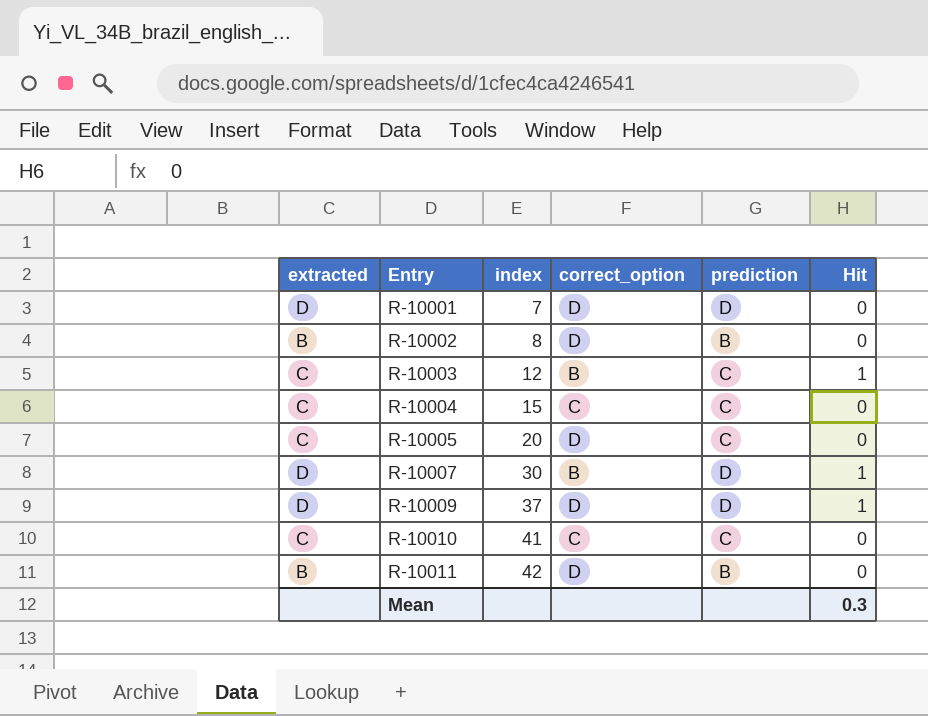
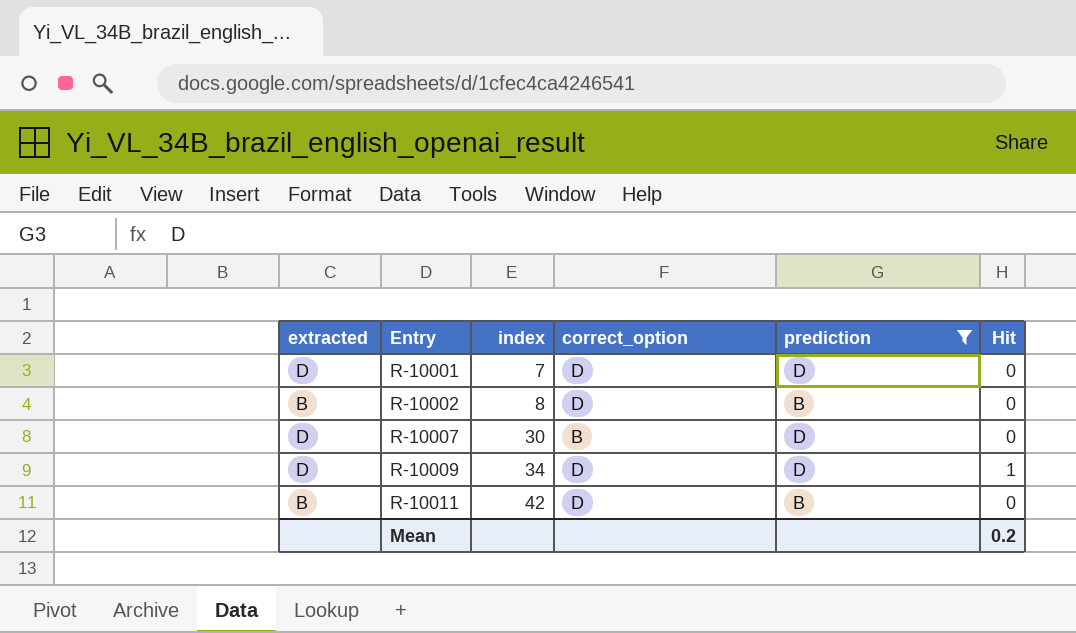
filter: none -> prediction != C
R-10007 | Hit: 1 -> 0
R-10009 | index: 37 -> 34
Mean | Hit: 0.3 -> 0.2

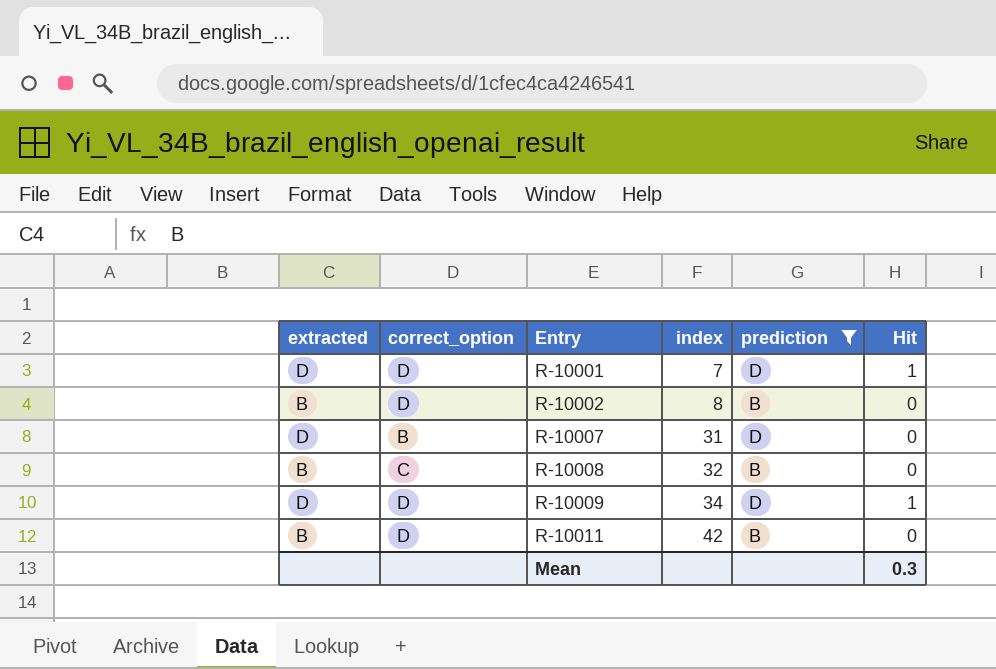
column correct_option | position: 4 -> 2
R-10001 | Hit: 0 -> 1
R-10007 | index: 30 -> 31
row R-10008: none -> B | C | 32 | B | 0
Mean | Hit: 0.2 -> 0.3

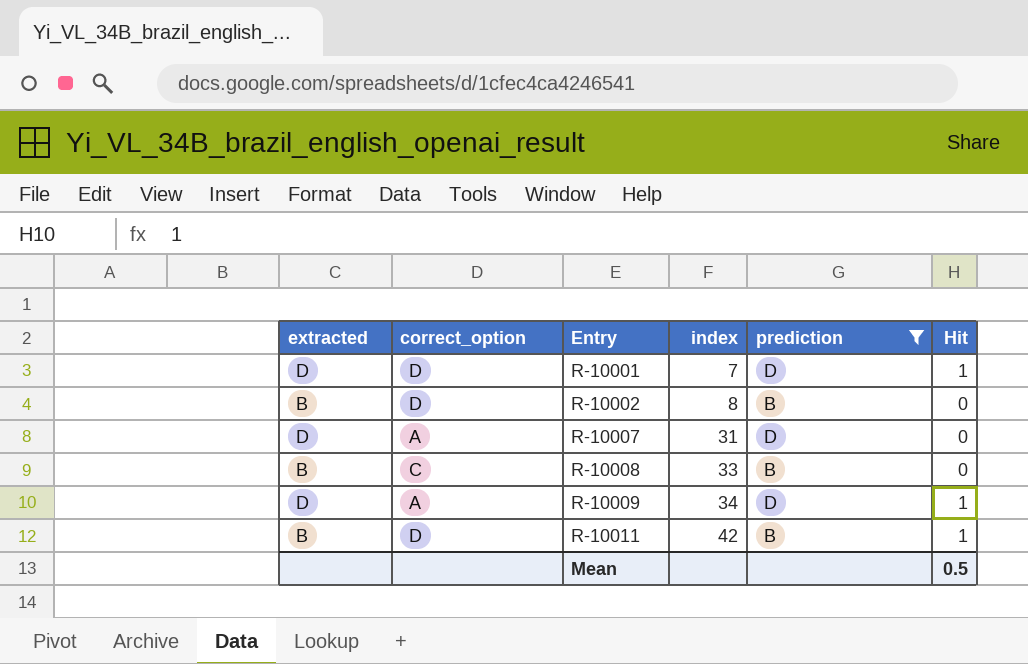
R-10007 | correct_option: B -> A
R-10008 | index: 32 -> 33
R-10009 | correct_option: D -> A
R-10011 | Hit: 0 -> 1
Mean | Hit: 0.3 -> 0.5

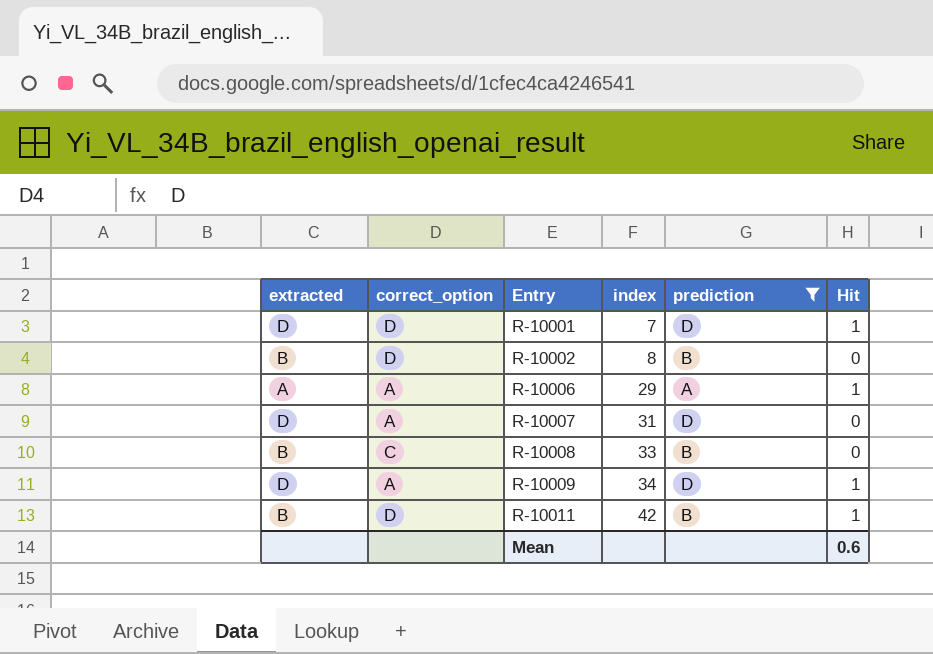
row R-10006: none -> A | A | 29 | A | 1
Mean | Hit: 0.5 -> 0.6

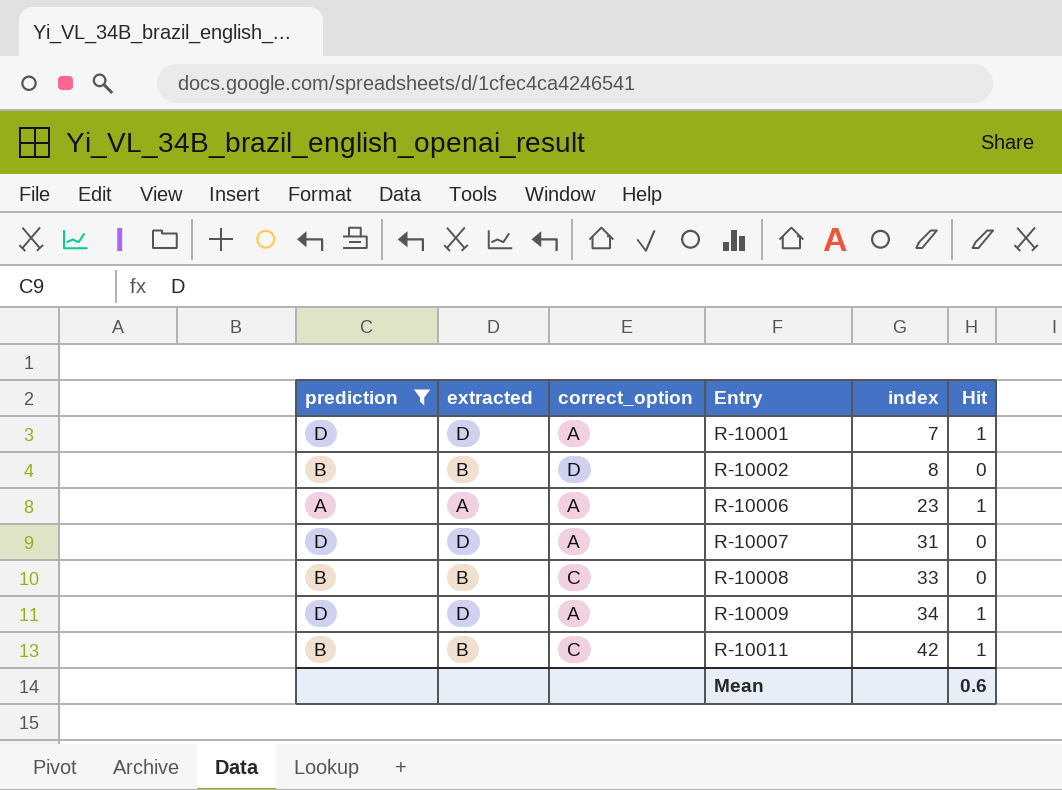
column prediction | position: 5 -> 1
R-10001 | correct_option: D -> A
R-10006 | index: 29 -> 23
R-10011 | correct_option: D -> C

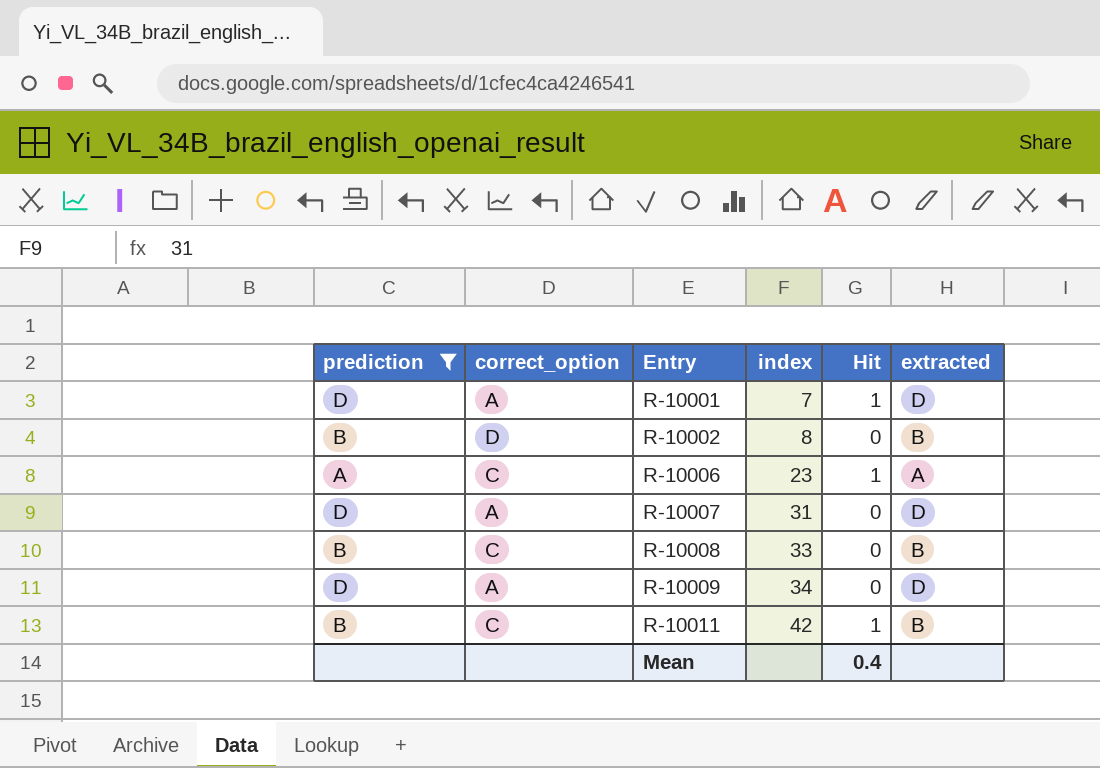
column extracted | position: 2 -> 6
R-10006 | correct_option: A -> C
R-10009 | Hit: 1 -> 0
Mean | Hit: 0.6 -> 0.4

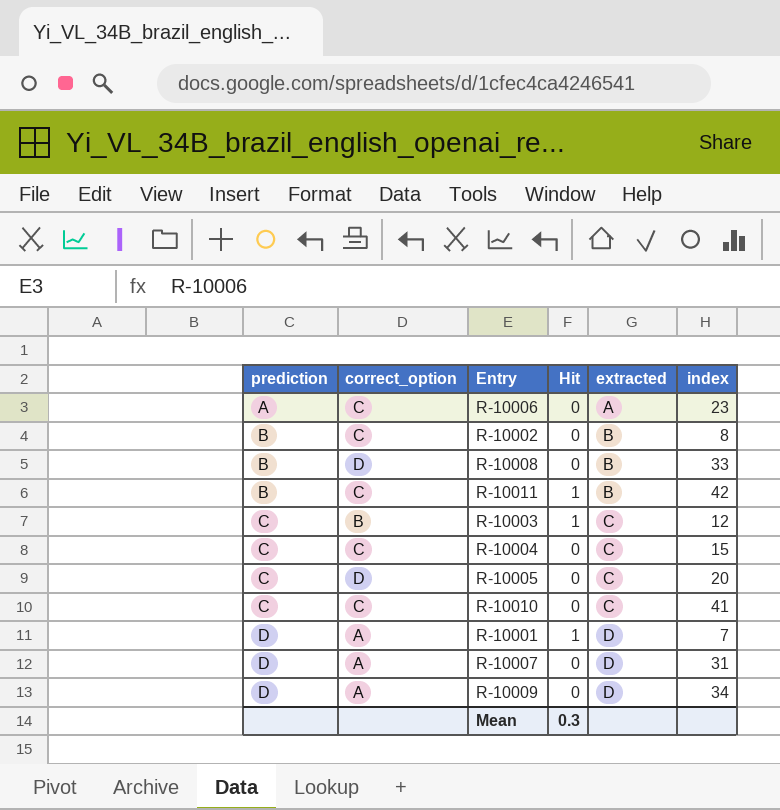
filter: prediction != C -> none
row order: Entry ascending -> prediction ascending
column index | position: 4 -> 6
R-10006 | Hit: 1 -> 0
R-10002 | correct_option: D -> C
R-10008 | correct_option: C -> D
Mean | Hit: 0.4 -> 0.3

